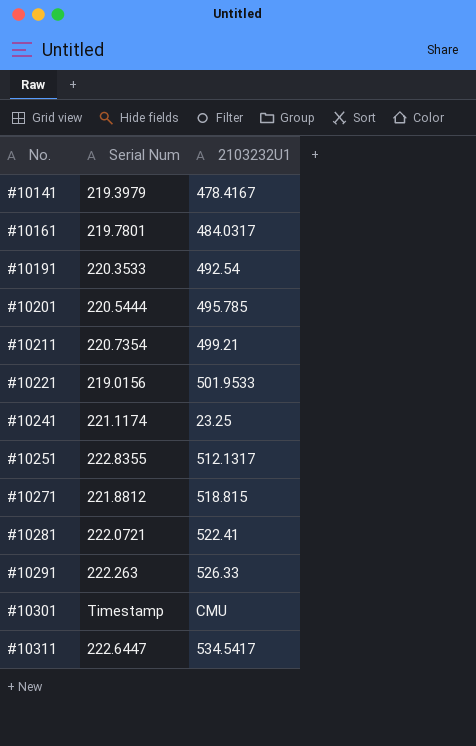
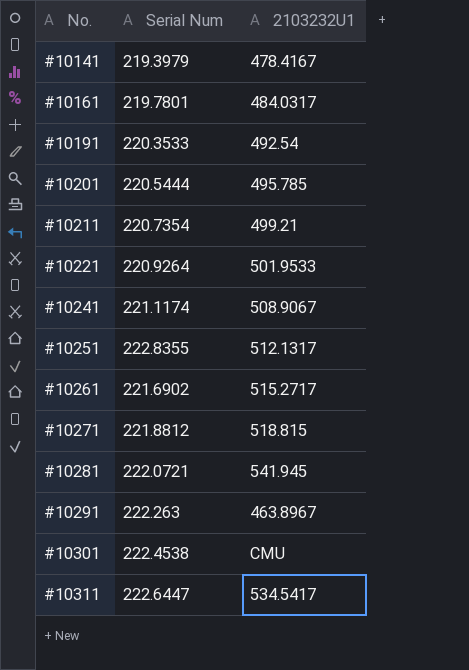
#10221 | Serial Num: 219.0156 -> 220.9264
#10241 | 2103232U1: 23.25 -> 508.9067
row #10261: none -> 221.6902 | 515.2717
#10281 | 2103232U1: 522.41 -> 541.945
#10291 | 2103232U1: 526.33 -> 463.8967
#10301 | Serial Num: Timestamp -> 222.4538

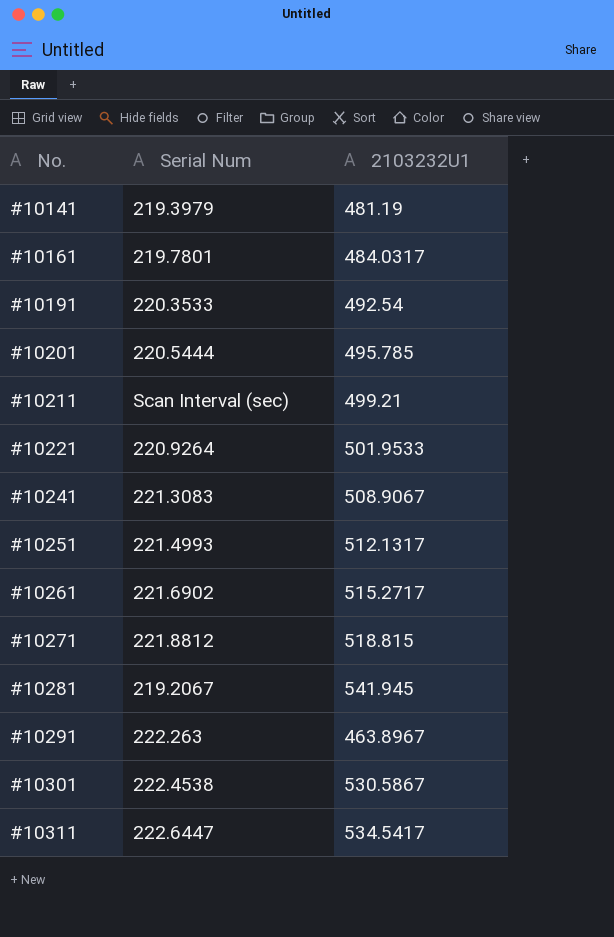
#10141 | 2103232U1: 478.4167 -> 481.19
#10211 | Serial Num: 220.7354 -> Scan Interval (sec)
#10241 | Serial Num: 221.1174 -> 221.3083
#10251 | Serial Num: 222.8355 -> 221.4993
#10281 | Serial Num: 222.0721 -> 219.2067
#10301 | 2103232U1: CMU -> 530.5867

